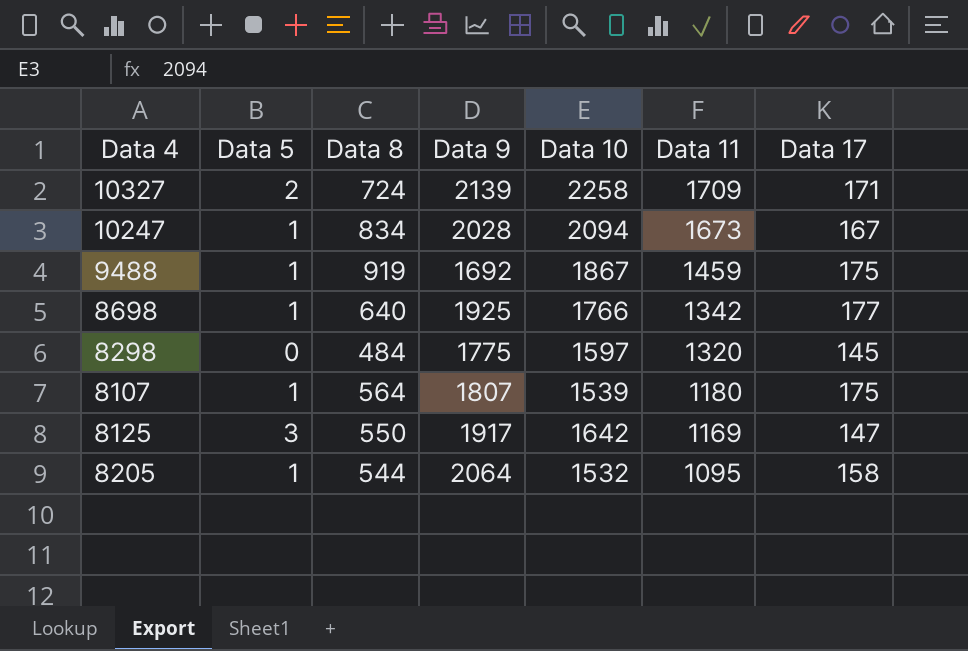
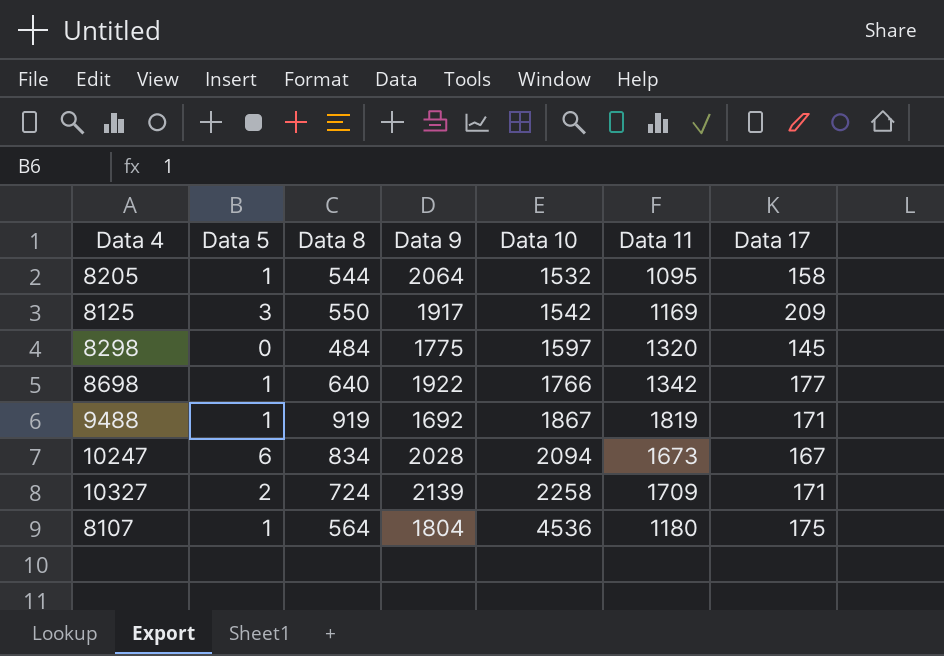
row order: Data 11 descending -> Data 10 ascending
8125 | Data 10: 1642 -> 1542
8125 | Data 17: 147 -> 209
8698 | Data 9: 1925 -> 1922
9488 | Data 11: 1459 -> 1819
9488 | Data 17: 175 -> 171
10247 | Data 5: 1 -> 6
8107 | Data 9: 1807 -> 1804
8107 | Data 10: 1539 -> 4536

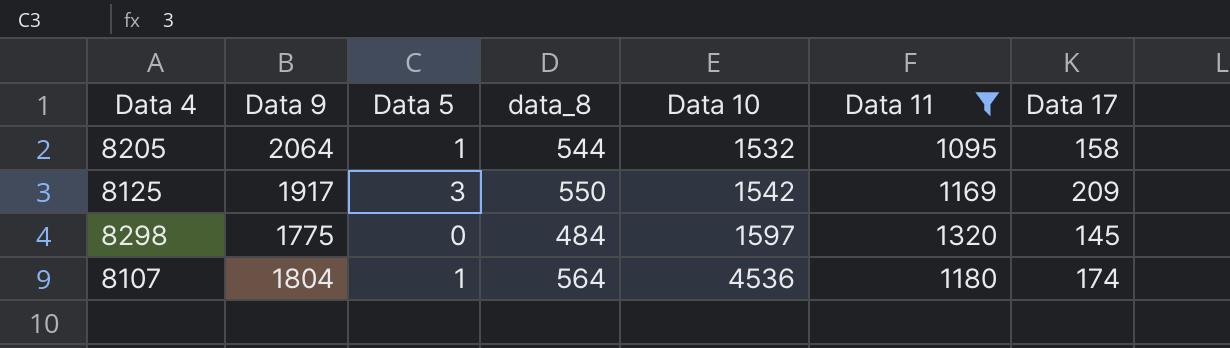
filter: none -> Data 11 <= 1320
column Data 9 | position: 4 -> 2
column name: Data 8 -> data_8
8107 | Data 17: 175 -> 174

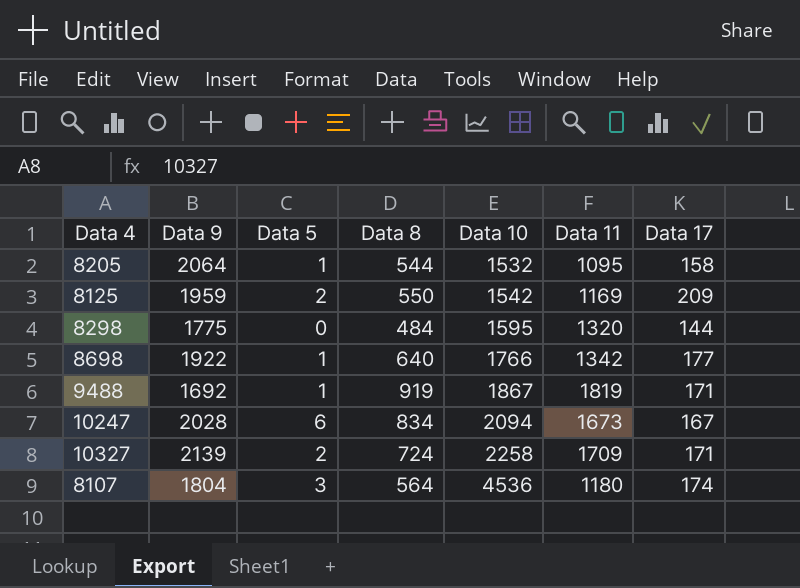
filter: Data 11 <= 1320 -> none
column name: data_8 -> Data 8
8125 | Data 9: 1917 -> 1959
8125 | Data 5: 3 -> 2
8298 | Data 10: 1597 -> 1595
8298 | Data 17: 145 -> 144
8107 | Data 5: 1 -> 3

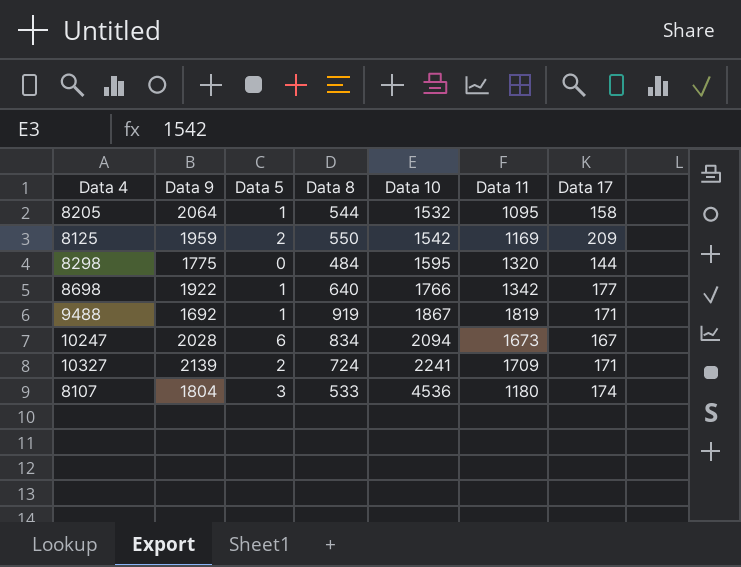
10327 | Data 10: 2258 -> 2241
8107 | Data 8: 564 -> 533

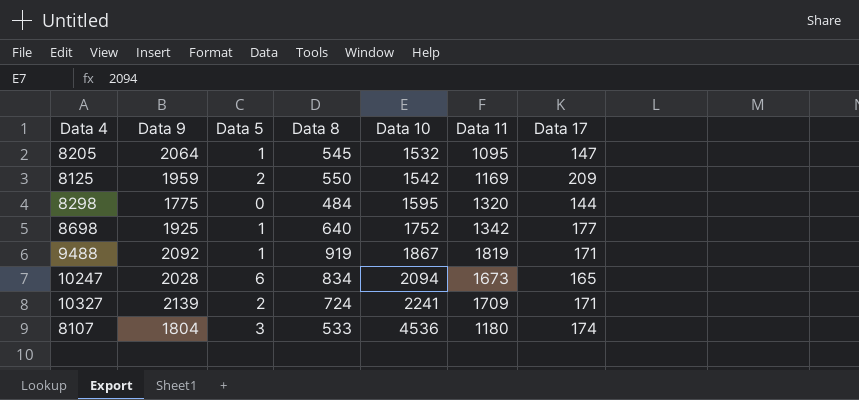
8205 | Data 8: 544 -> 545
8205 | Data 17: 158 -> 147
8698 | Data 9: 1922 -> 1925
8698 | Data 10: 1766 -> 1752
9488 | Data 9: 1692 -> 2092
10247 | Data 17: 167 -> 165

